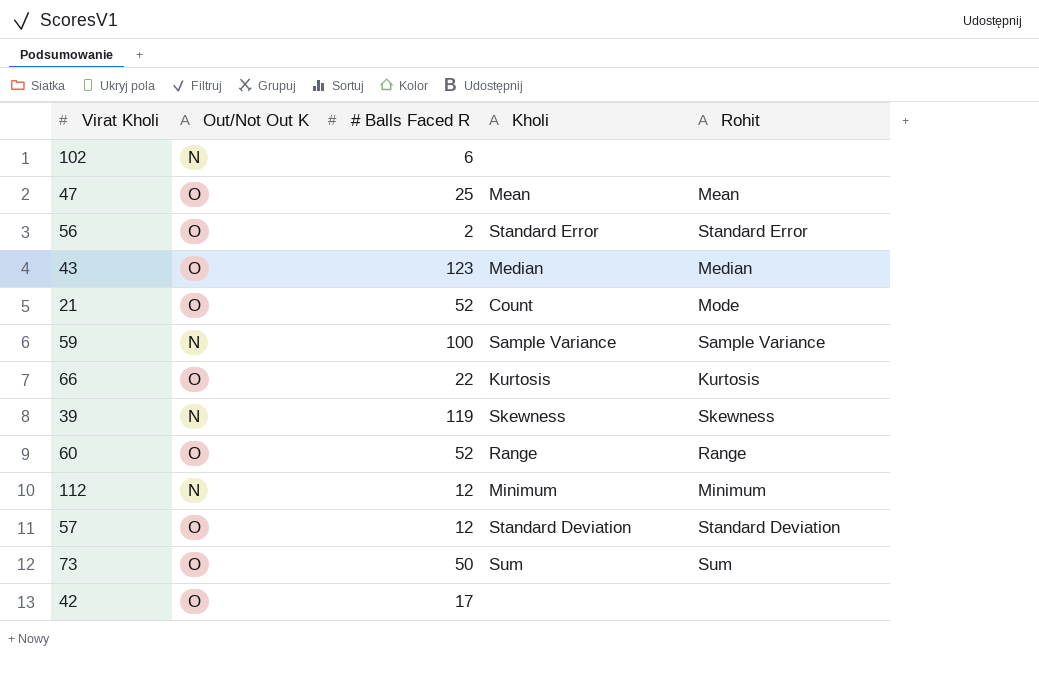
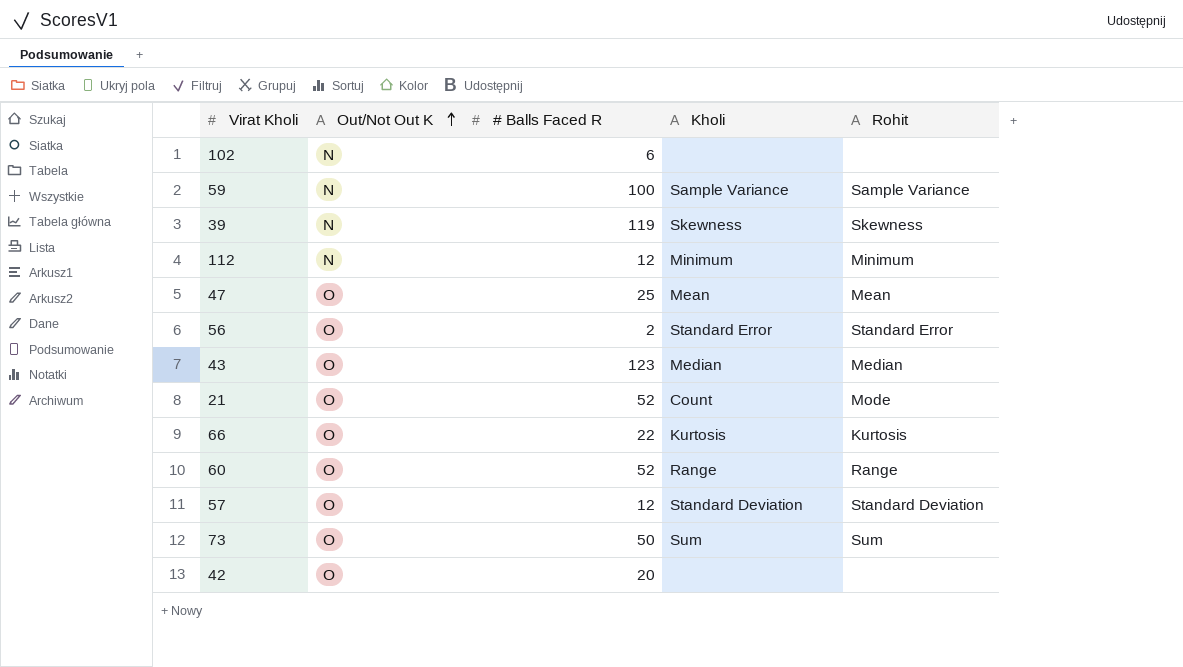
row order: none -> Out/Not Out K ascending
42 | # Balls Faced R: 17 -> 20

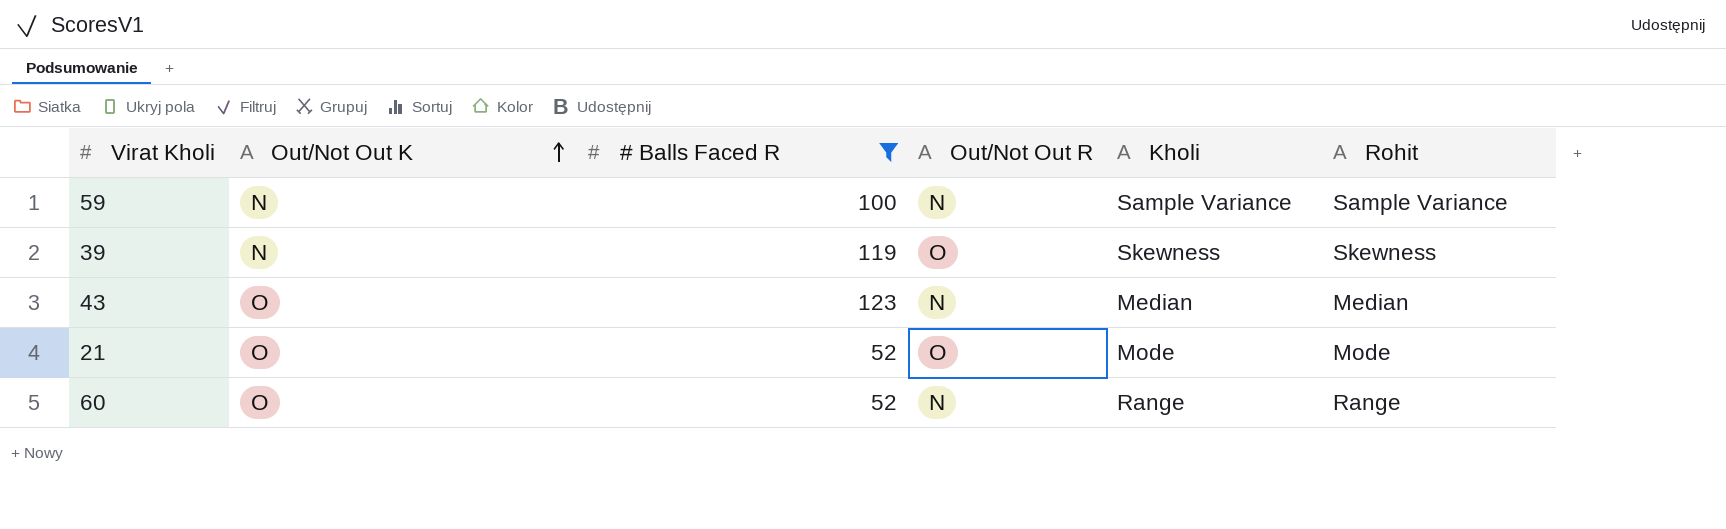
filter: none -> # Balls Faced R >= 52
column Out/Not Out R | position: none -> 4
21 | Kholi: Count -> Mode

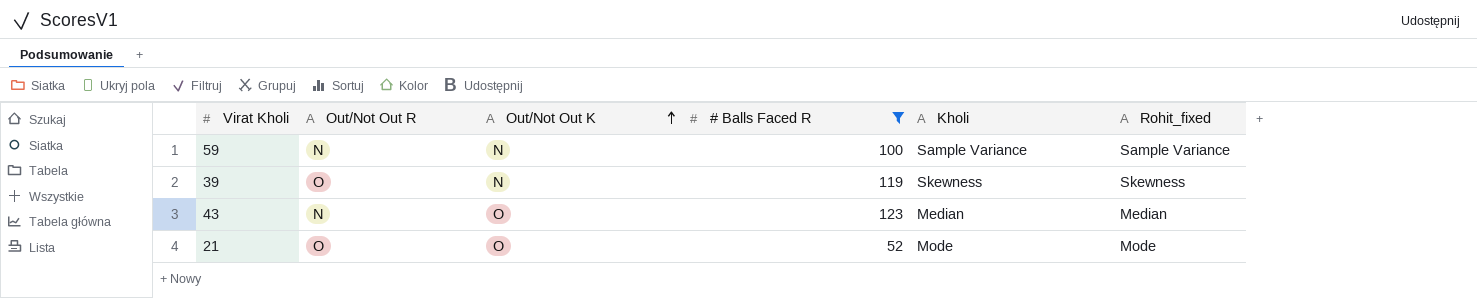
column Out/Not Out R | position: 4 -> 2
column name: Rohit -> Rohit_fixed
row 60: O | 52 | N | Range | Range -> none

